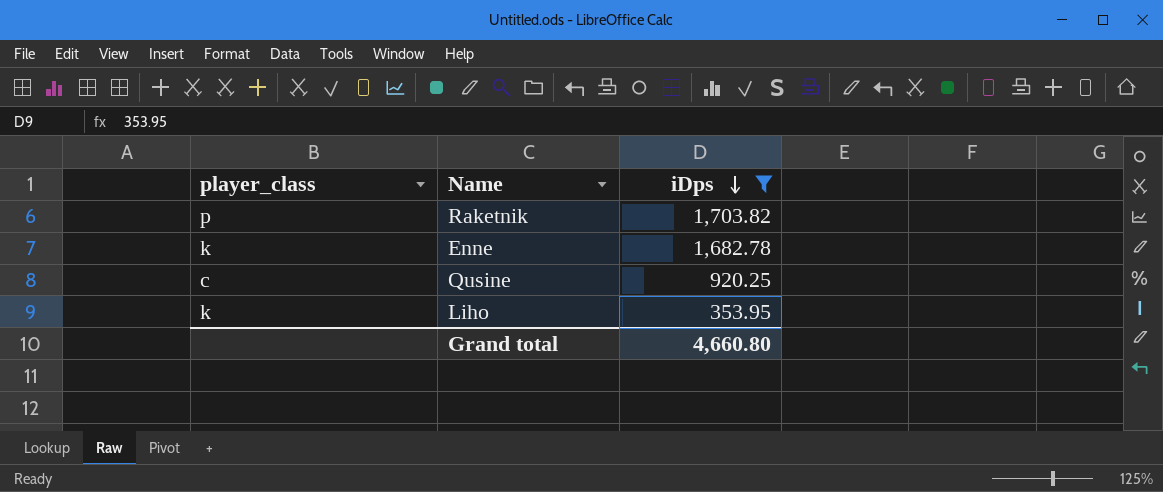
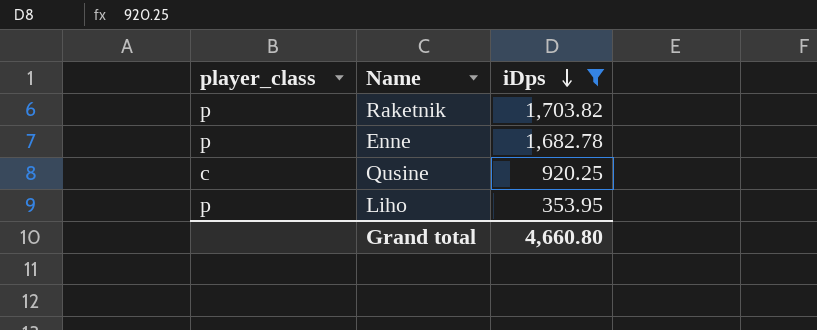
Enne | player_class: k -> p
Liho | player_class: k -> p

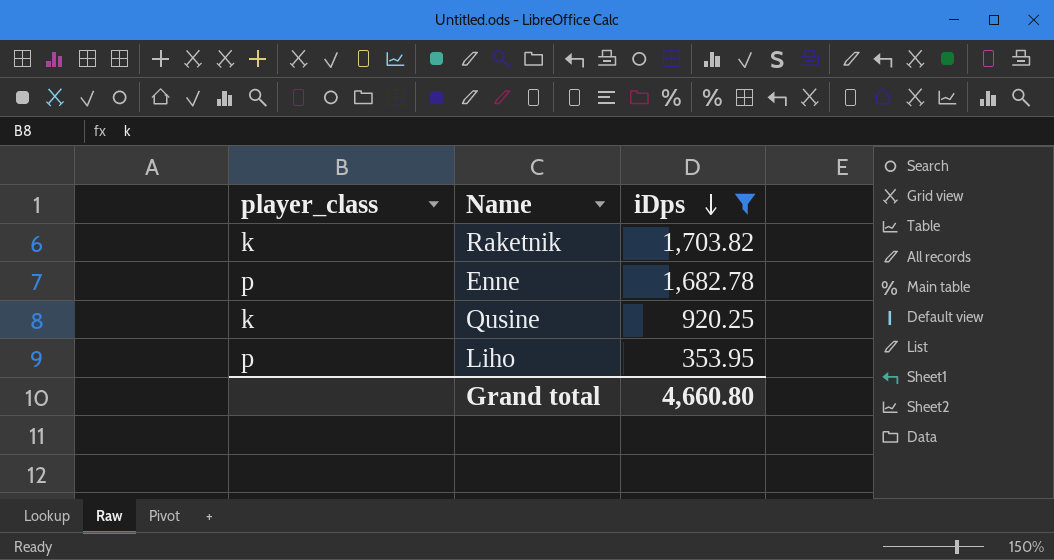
Raketnik | player_class: p -> k
Qusine | player_class: c -> k

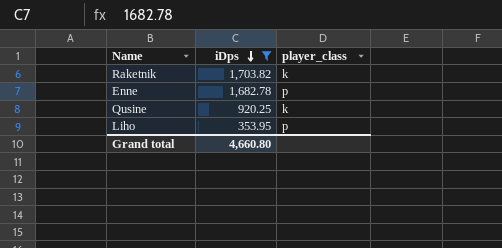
column player_class | position: 1 -> 3

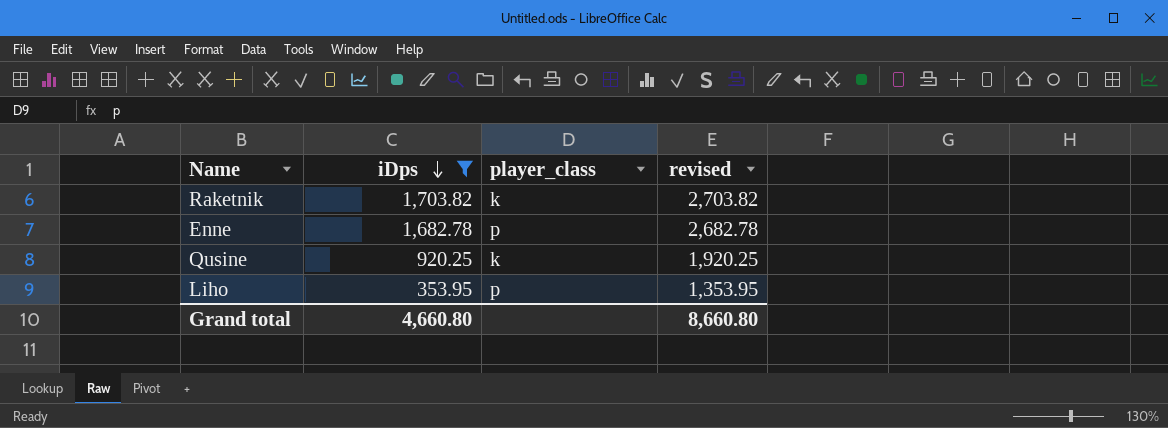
column revised | formula: none -> [iDps] + 1000

